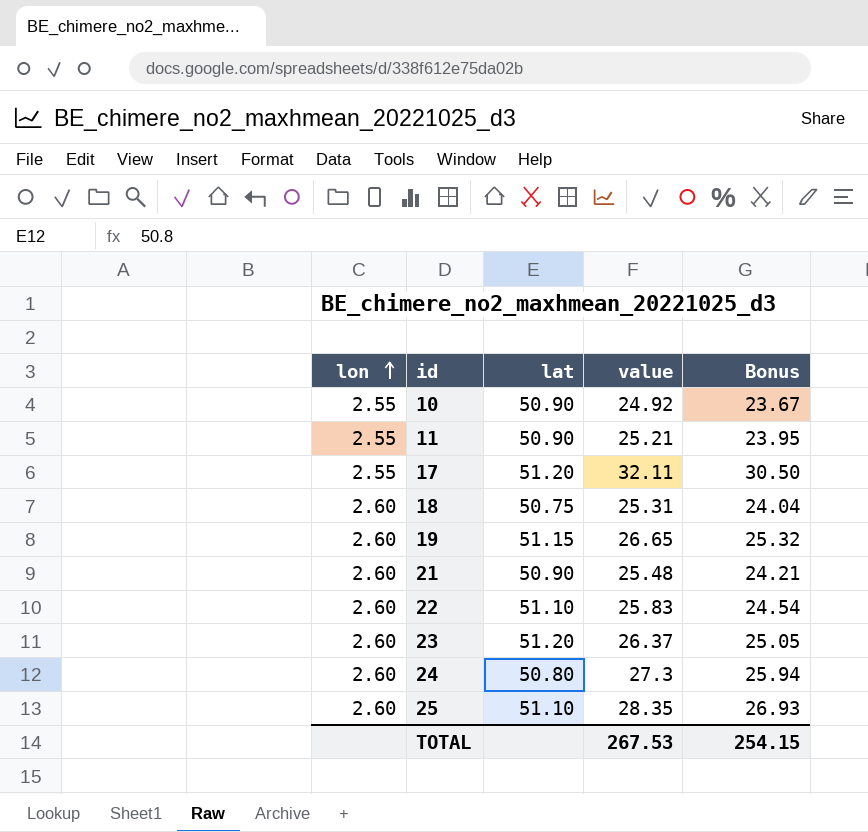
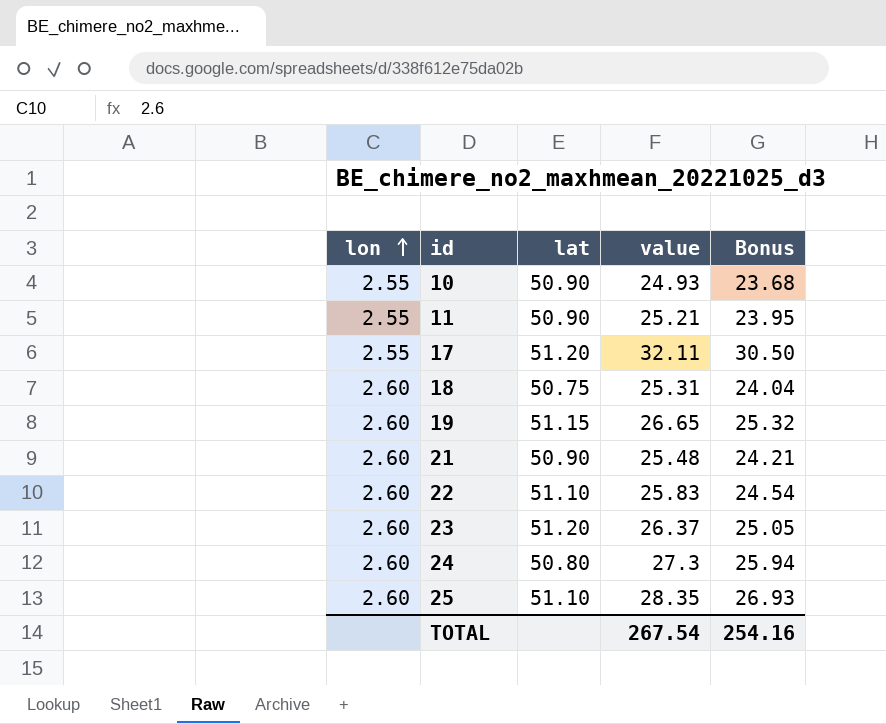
10 | value: 24.92 -> 24.93
10 | Bonus: 23.67 -> 23.68
TOTAL | value: 267.53 -> 267.54
TOTAL | Bonus: 254.15 -> 254.16

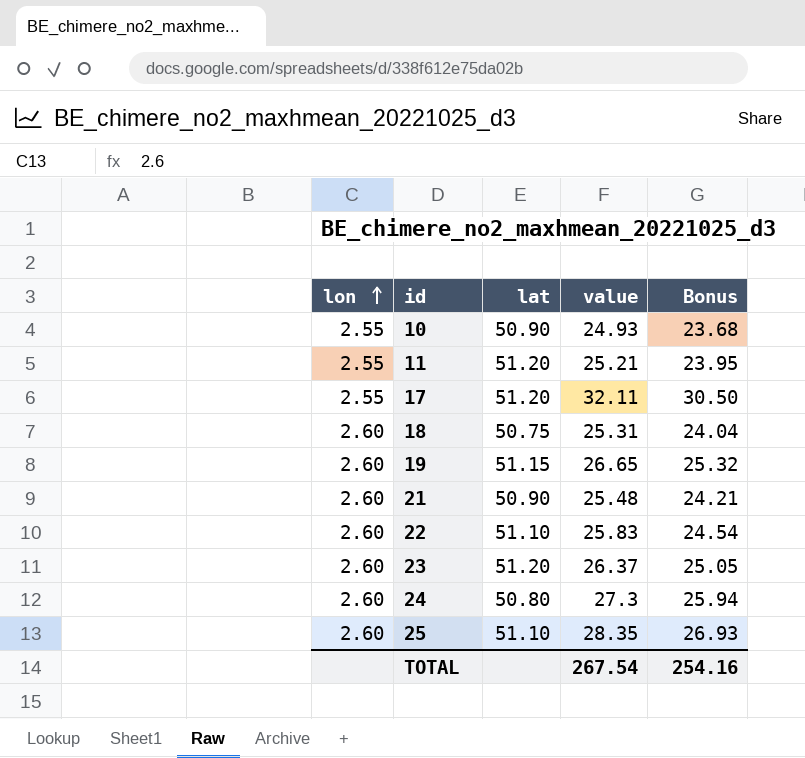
11 | lat: 50.90 -> 51.20

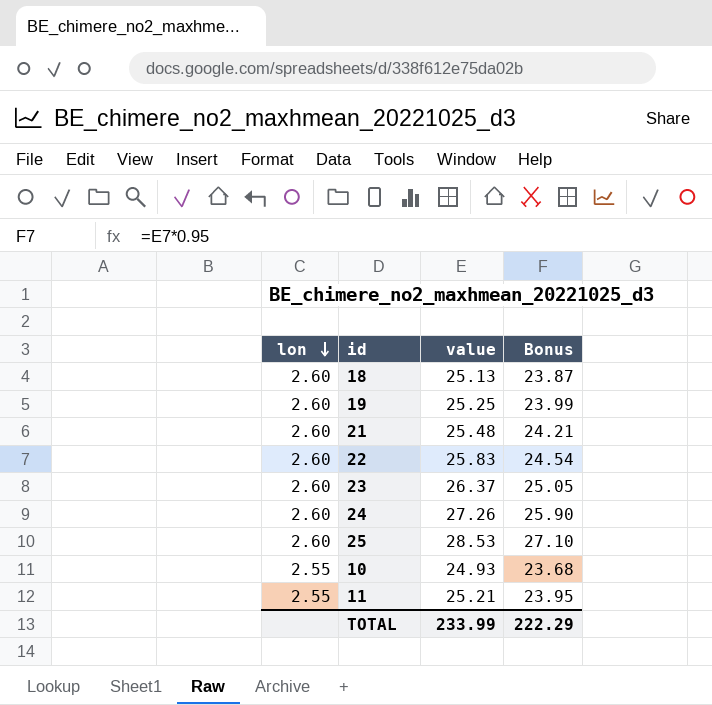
row order: lon ascending -> lon descending
column lat | position: 3 -> none
row 17: 2.55 | 51.20 | 32.11 | 30.50 -> none
18 | value: 25.31 -> 25.13
18 | Bonus: 24.04 -> 23.87
19 | value: 26.65 -> 25.25
19 | Bonus: 25.32 -> 23.99
24 | value: 27.3 -> 27.26
24 | Bonus: 25.94 -> 25.90
25 | value: 28.35 -> 28.53
25 | Bonus: 26.93 -> 27.10
TOTAL | value: 267.54 -> 233.99
TOTAL | Bonus: 254.16 -> 222.29

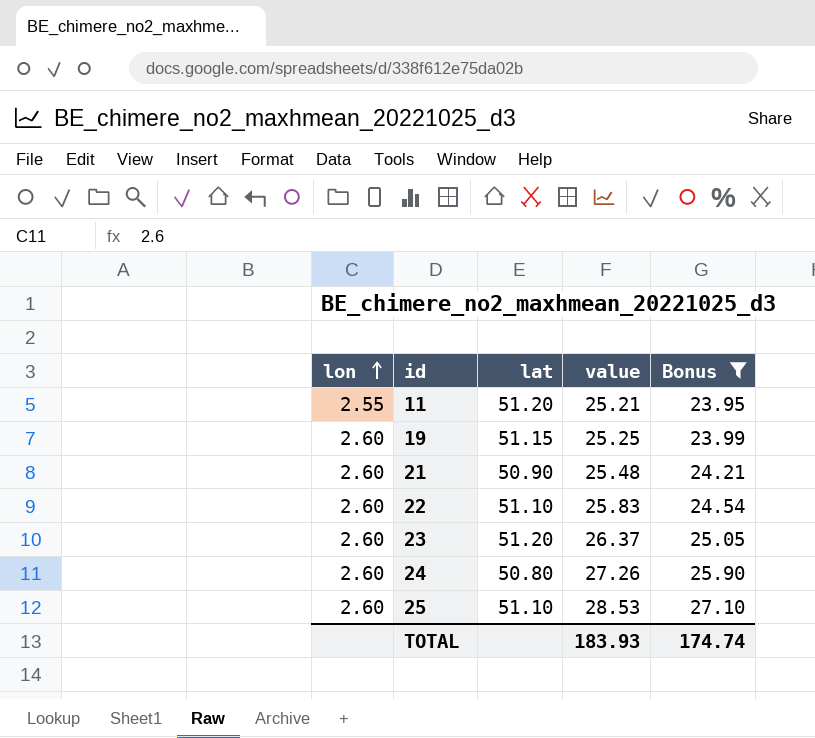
filter: none -> Bonus >= 23.95
row order: lon descending -> lon ascending
column lat | position: none -> 3
TOTAL | value: 233.99 -> 183.93
TOTAL | Bonus: 222.29 -> 174.74

